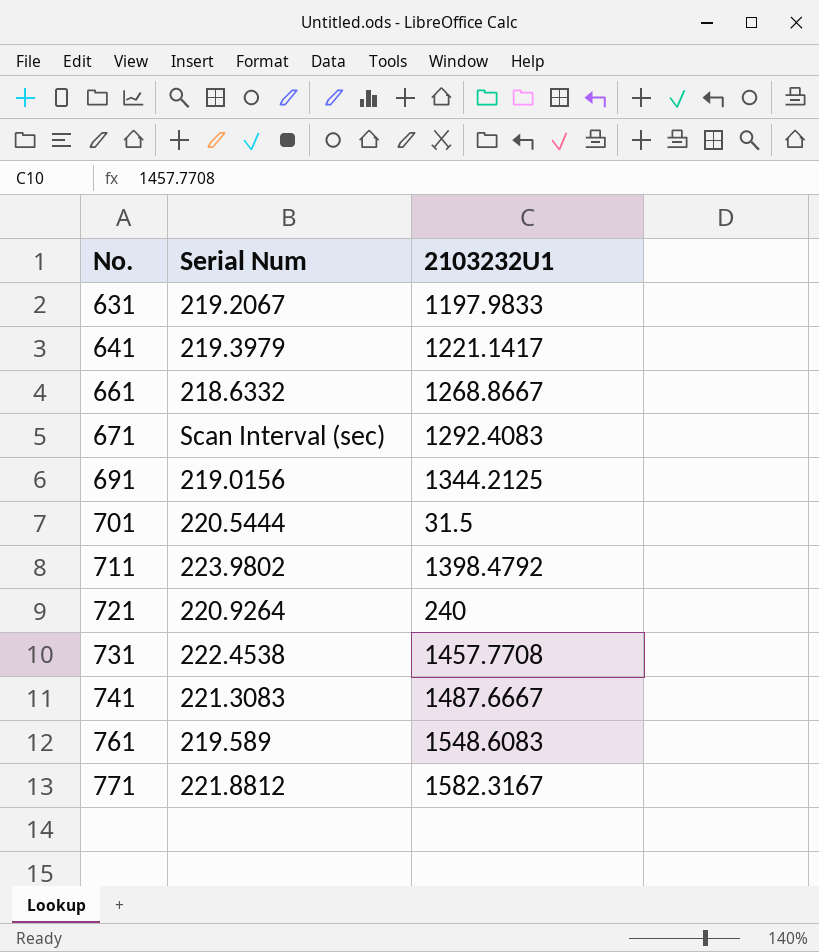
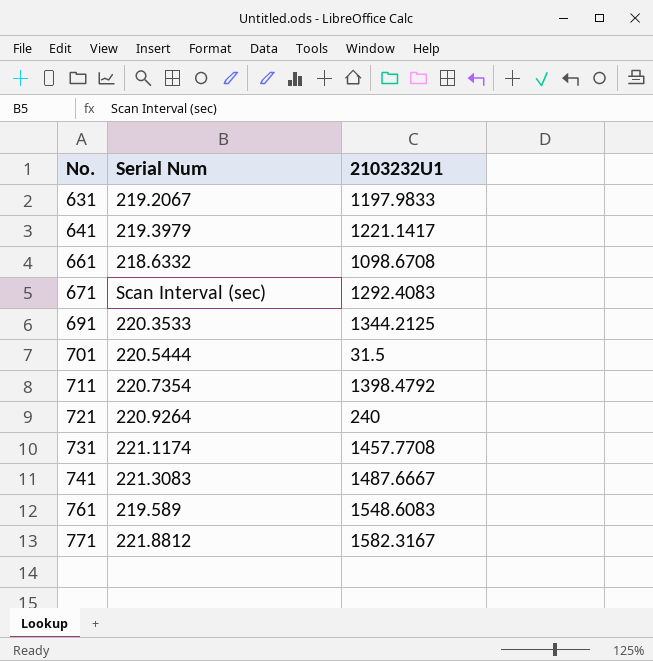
661 | 2103232U1: 1268.8667 -> 1098.6708
691 | Serial Num: 219.0156 -> 220.3533
711 | Serial Num: 223.9802 -> 220.7354
731 | Serial Num: 222.4538 -> 221.1174

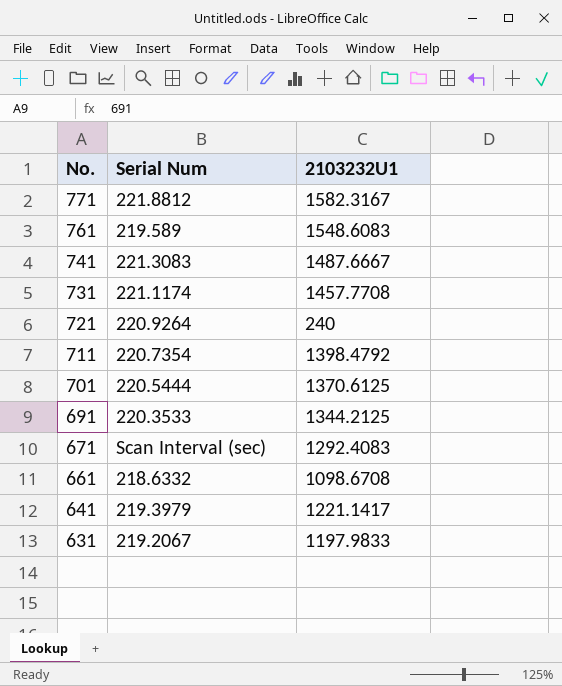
row order: No. ascending -> No. descending
701 | 2103232U1: 31.5 -> 1370.6125

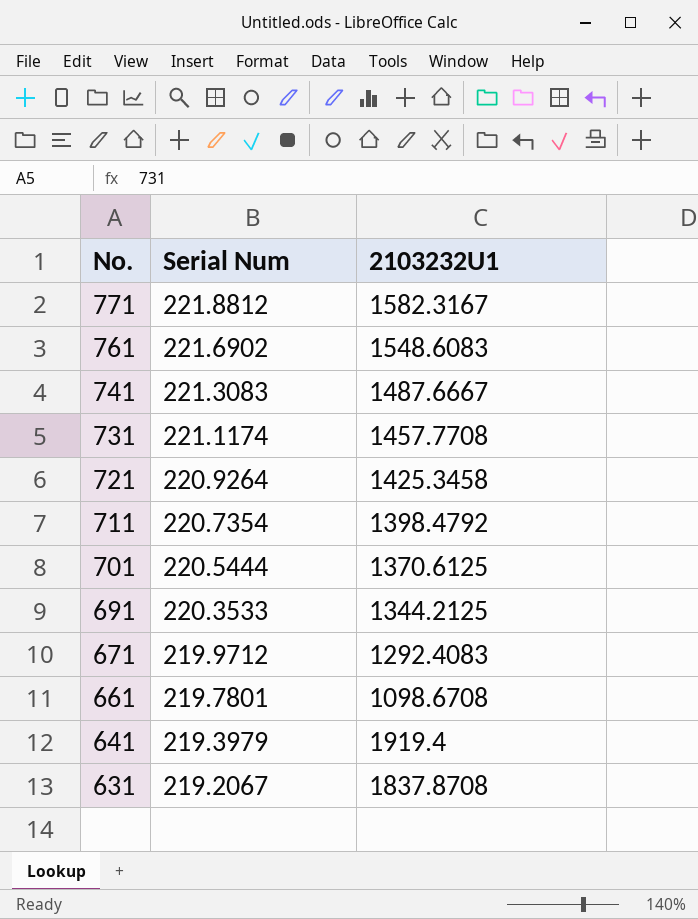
761 | Serial Num: 219.589 -> 221.6902
721 | 2103232U1: 240 -> 1425.3458
671 | Serial Num: Scan Interval (sec) -> 219.9712
661 | Serial Num: 218.6332 -> 219.7801
641 | 2103232U1: 1221.1417 -> 1919.4
631 | 2103232U1: 1197.9833 -> 1837.8708

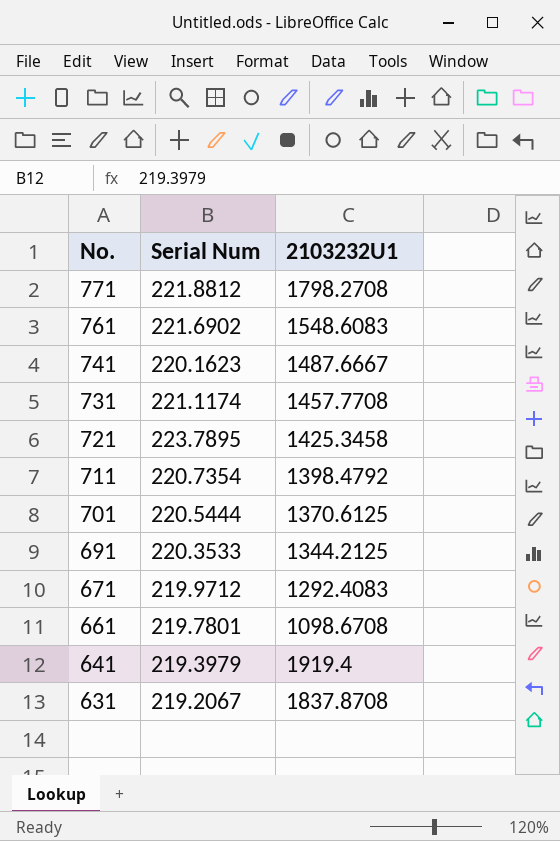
771 | 2103232U1: 1582.3167 -> 1798.2708
741 | Serial Num: 221.3083 -> 220.1623
721 | Serial Num: 220.9264 -> 223.7895

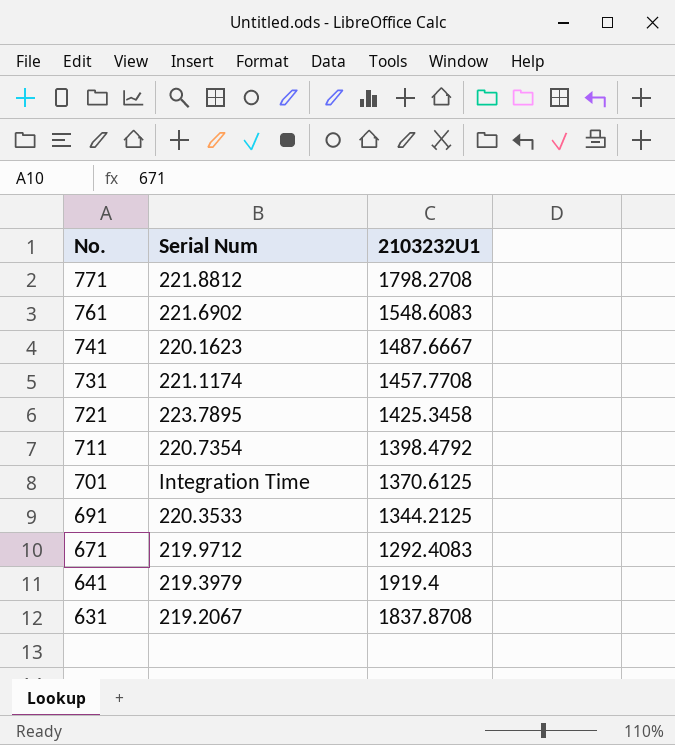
row 661: 219.7801 | 1098.6708 -> none
701 | Serial Num: 220.5444 -> Integration Time

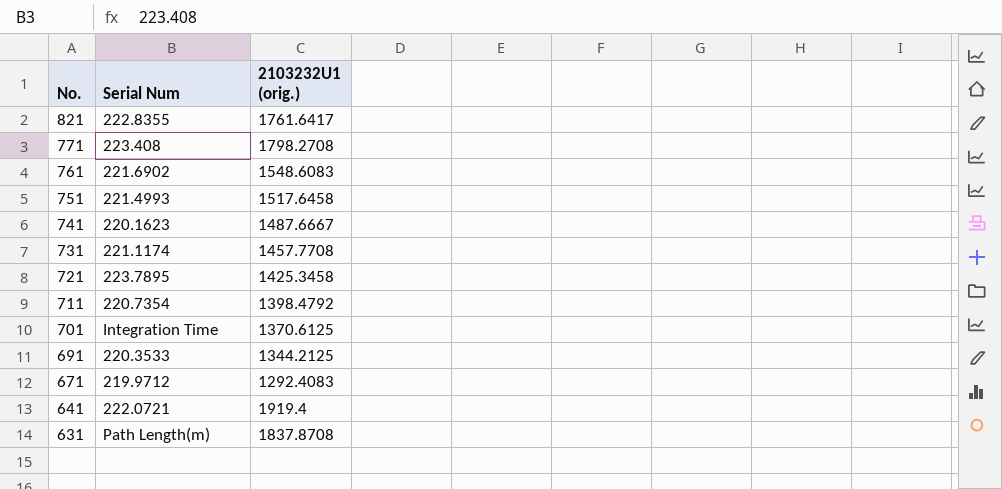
column name: 2103232U1 -> 2103232U1 (orig.)
row 821: none -> 222.8355 | 1761.6417
771 | Serial Num: 221.8812 -> 223.408
row 751: none -> 221.4993 | 1517.6458
641 | Serial Num: 219.3979 -> 222.0721
631 | Serial Num: 219.2067 -> Path Length(m)

